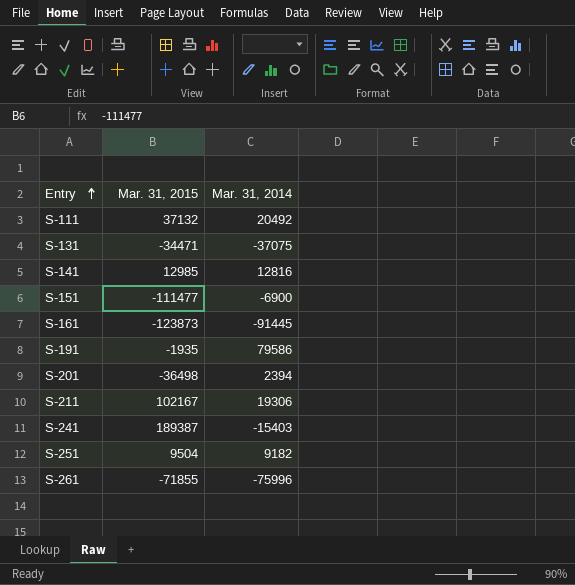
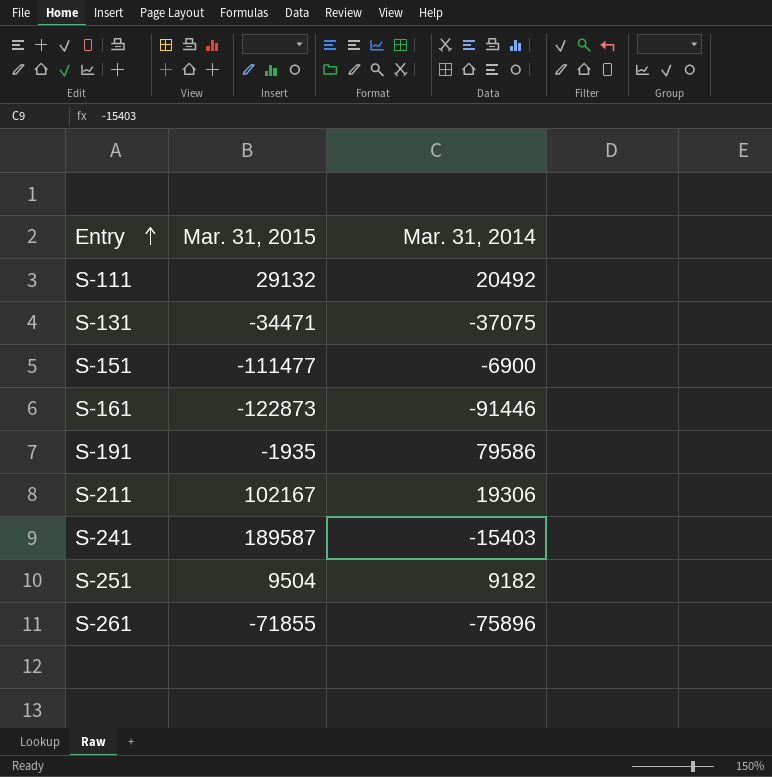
row S-141: 12985 | 12816 -> none
row S-201: -36498 | 2394 -> none
S-111 | Mar. 31, 2015: 37132 -> 29132
S-161 | Mar. 31, 2015: -123873 -> -122873
S-161 | Mar. 31, 2014: -91445 -> -91446
S-241 | Mar. 31, 2015: 189387 -> 189587
S-261 | Mar. 31, 2014: -75996 -> -75896

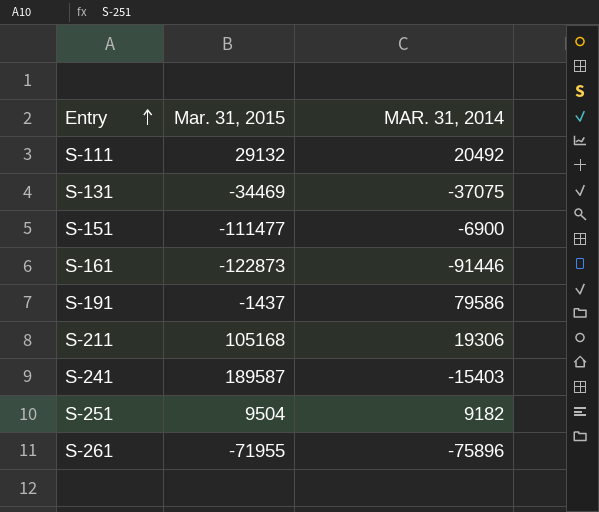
column name: Mar. 31, 2014 -> MAR. 31, 2014
S-131 | Mar. 31, 2015: -34471 -> -34469
S-191 | Mar. 31, 2015: -1935 -> -1437
S-211 | Mar. 31, 2015: 102167 -> 105168
S-261 | Mar. 31, 2015: -71855 -> -71955

